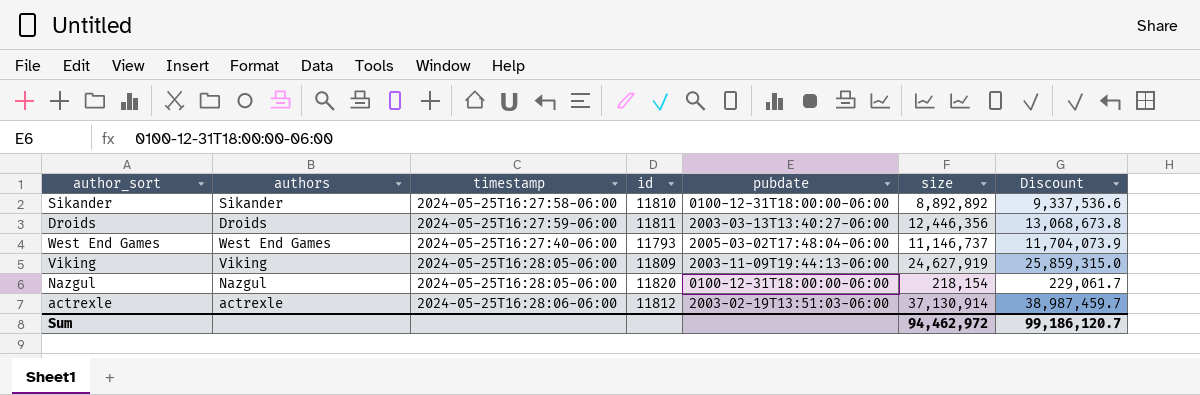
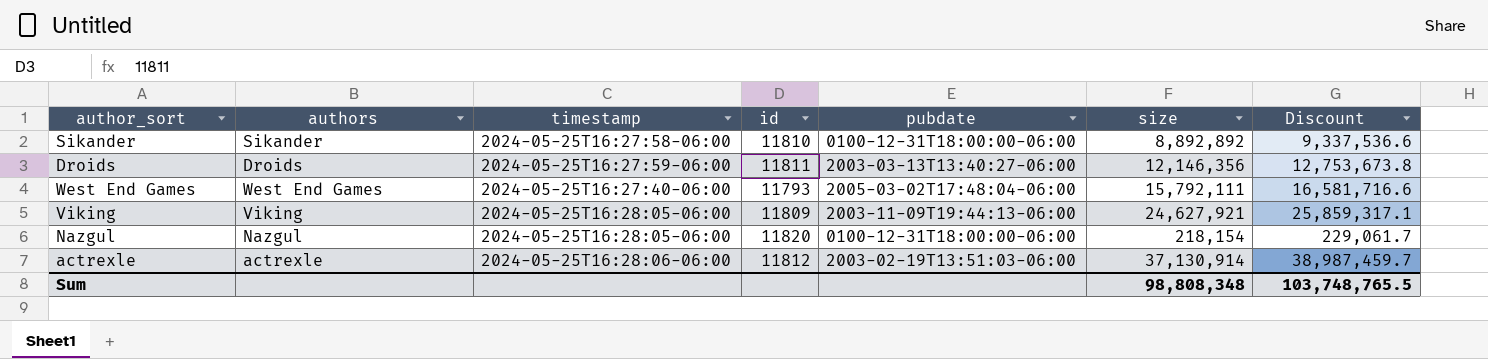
Droids | size: 12,446,356 -> 12,146,356
Droids | Discount: 13,068,673.8 -> 12,753,673.8
West End Games | size: 11,146,737 -> 15,792,111
West End Games | Discount: 11,704,073.9 -> 16,581,716.6
Viking | size: 24,627,919 -> 24,627,921
Viking | Discount: 25,859,315.0 -> 25,859,317.1
Sum | size: 94,462,972 -> 98,808,348
Sum | Discount: 99,186,120.7 -> 103,748,765.5

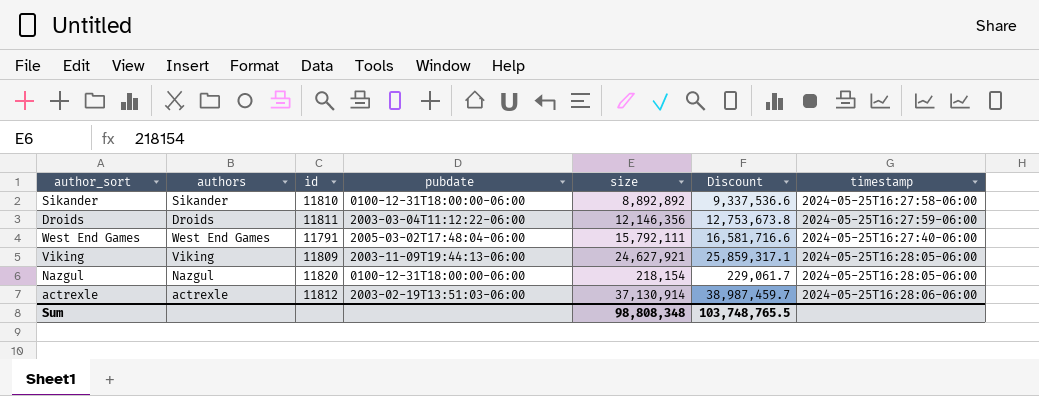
column timestamp | position: 3 -> 7
Droids | pubdate: 2003-03-13T13:40:27-06:00 -> 2003-03-04T11:12:22-06:00
West End Games | id: 11793 -> 11791

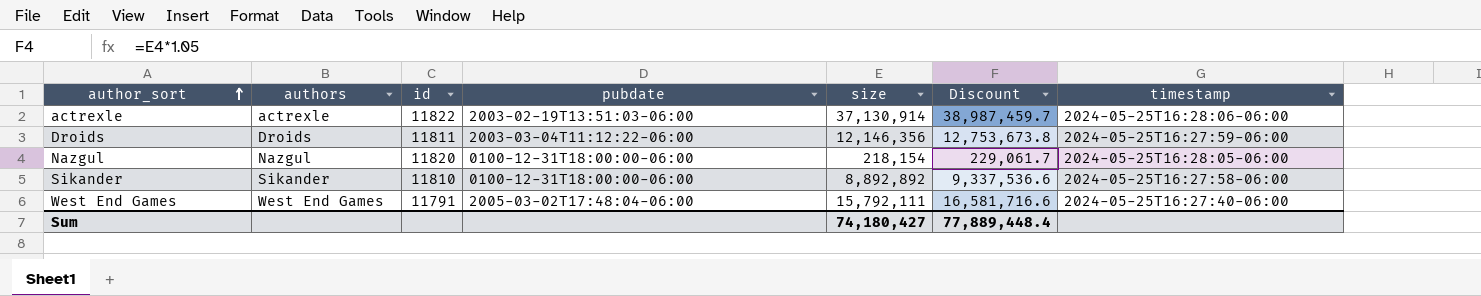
row order: none -> author_sort ascending
row Viking: Viking | 11809 | 2003-11-09T19:44:13-06:00 | 24,627,921 | 25,859,317.1 | 2024-05-25T16:28:05-06:00 -> none
actrexle | id: 11812 -> 11822
Sum | size: 98,808,348 -> 74,180,427
Sum | Discount: 103,748,765.5 -> 77,889,448.4

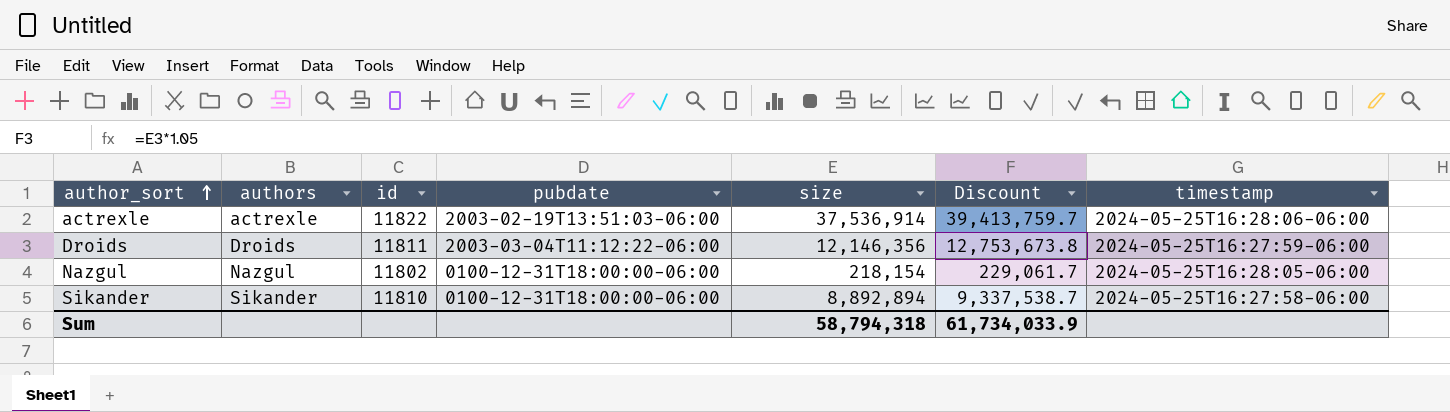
row West End Games: West End Games | 11791 | 2005-03-02T17:48:04-06:00 | 15,792,111 | 16,581,716.6 | 2024-05-25T16:27:40-06:00 -> none
actrexle | size: 37,130,914 -> 37,536,914
actrexle | Discount: 38,987,459.7 -> 39,413,759.7
Nazgul | id: 11820 -> 11802
Sikander | size: 8,892,892 -> 8,892,894
Sikander | Discount: 9,337,536.6 -> 9,337,538.7
Sum | size: 74,180,427 -> 58,794,318
Sum | Discount: 77,889,448.4 -> 61,734,033.9

